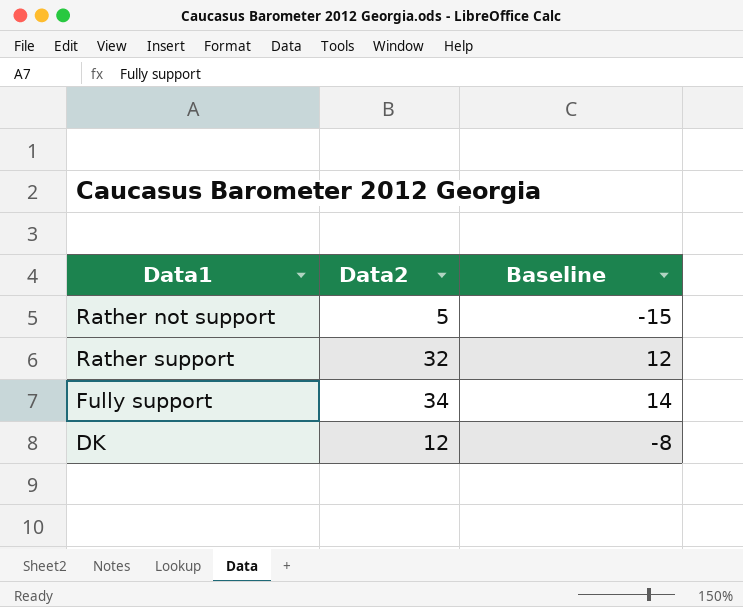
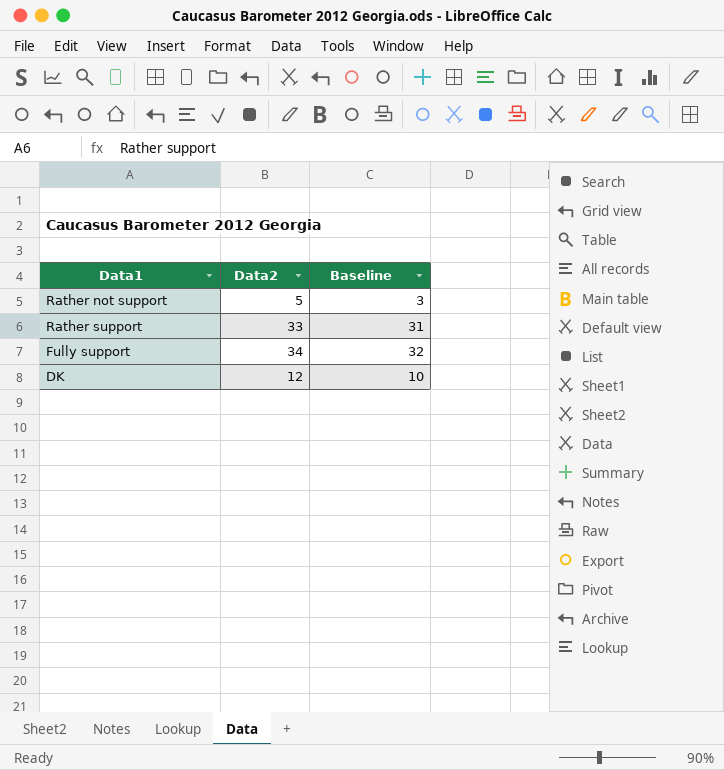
column Baseline | formula: [Data2] - 20 -> [Data2] - 2
Rather support | Data2: 32 -> 33

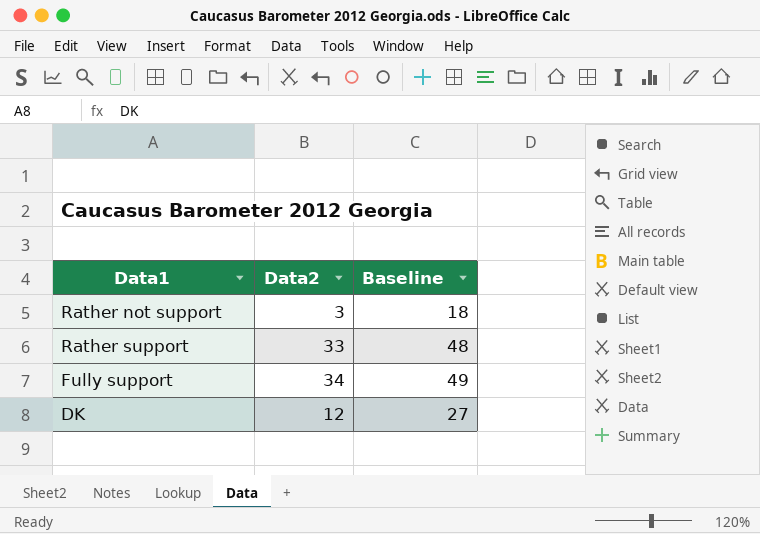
column Baseline | formula: [Data2] - 2 -> [Data2] + 15
Rather not support | Data2: 5 -> 3

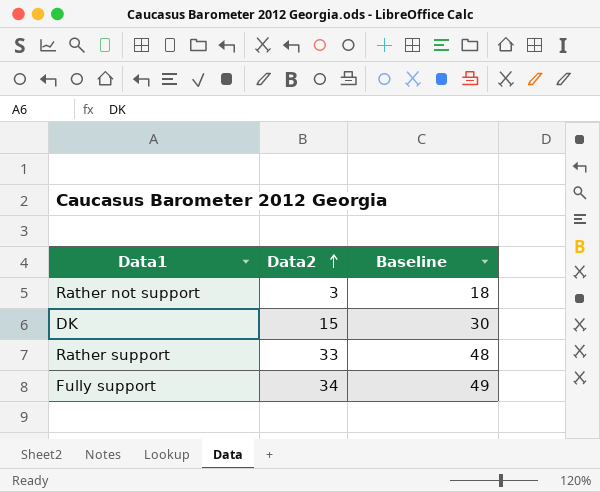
row order: none -> Data2 ascending
DK | Data2: 12 -> 15
DK | Baseline: 27 -> 30

